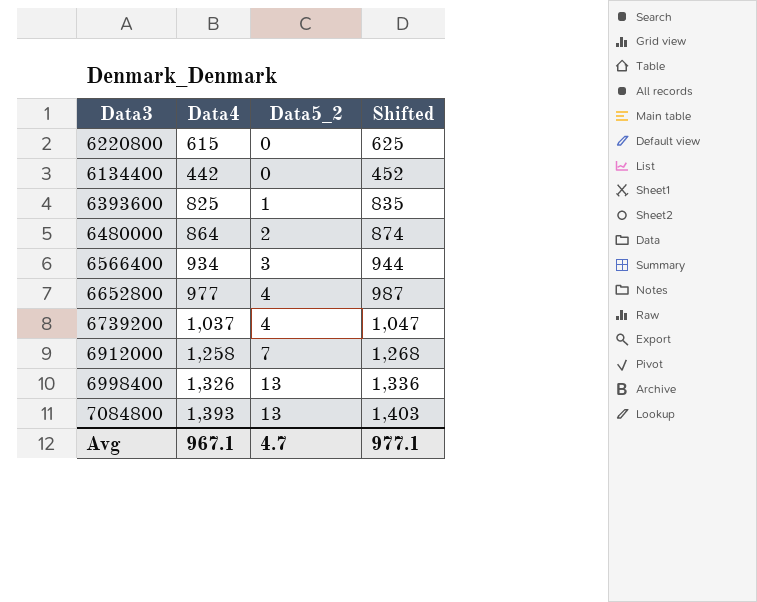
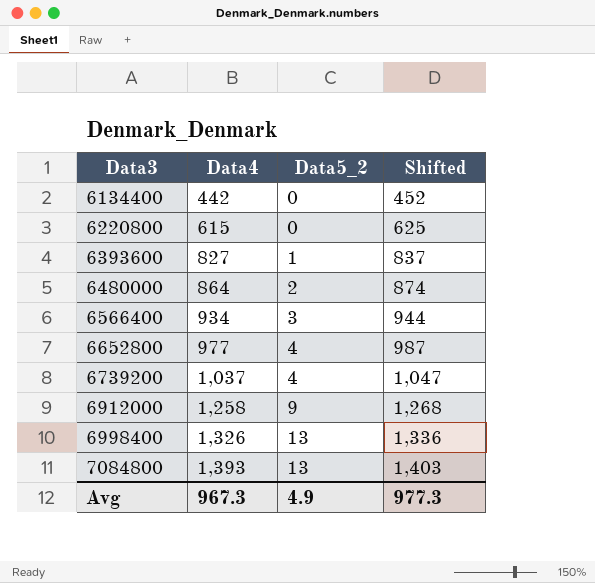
row order: Data5_2 ascending -> Data3 ascending
6393600 | Data4: 825 -> 827
6393600 | Shifted: 835 -> 837
6912000 | Data5_2: 7 -> 9
Avg | Data4: 967.1 -> 967.3
Avg | Data5_2: 4.7 -> 4.9
Avg | Shifted: 977.1 -> 977.3

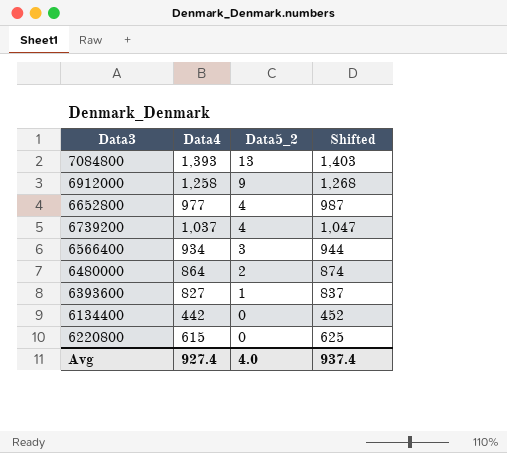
row order: Data3 ascending -> Data5_2 descending
row 6998400: 1,326 | 13 | 1,336 -> none
Avg | Data4: 967.3 -> 927.4
Avg | Data5_2: 4.9 -> 4.0
Avg | Shifted: 977.3 -> 937.4

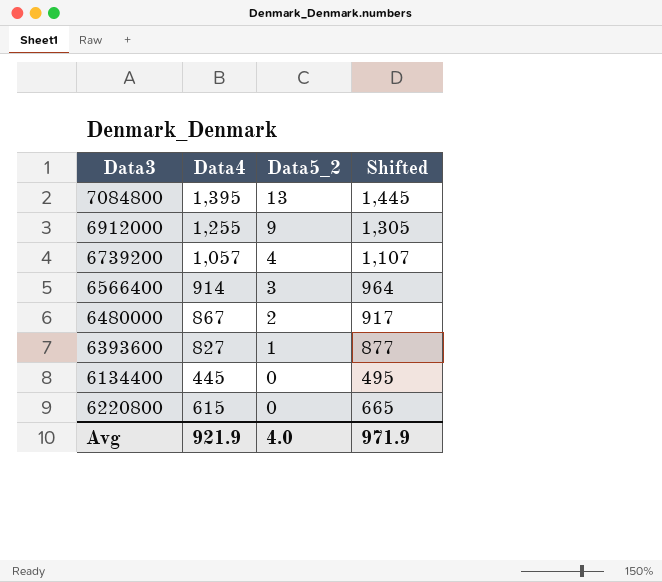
column Shifted | formula: [Data4] + 10 -> [Data4] + 50
row 6652800: 977 | 4 | 987 -> none
7084800 | Data4: 1,393 -> 1,395
6912000 | Data4: 1,258 -> 1,255
6739200 | Data4: 1,037 -> 1,057
6566400 | Data4: 934 -> 914
6480000 | Data4: 864 -> 867
6134400 | Data4: 442 -> 445
Avg | Data4: 927.4 -> 921.9
Avg | Shifted: 937.4 -> 971.9

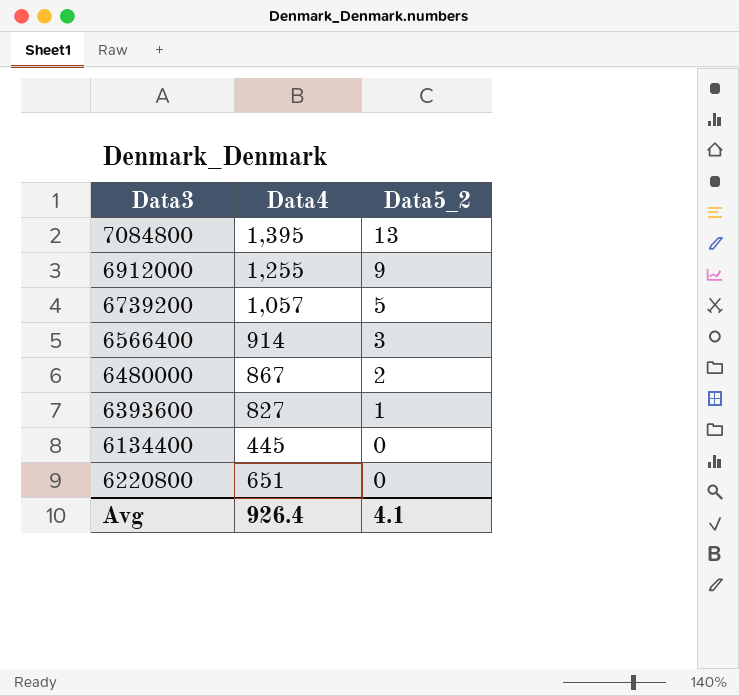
column Shifted | formula: [Data4] + 50 -> none
6739200 | Data5_2: 4 -> 5
6220800 | Data4: 615 -> 651
Avg | Data4: 921.9 -> 926.4
Avg | Data5_2: 4.0 -> 4.1

